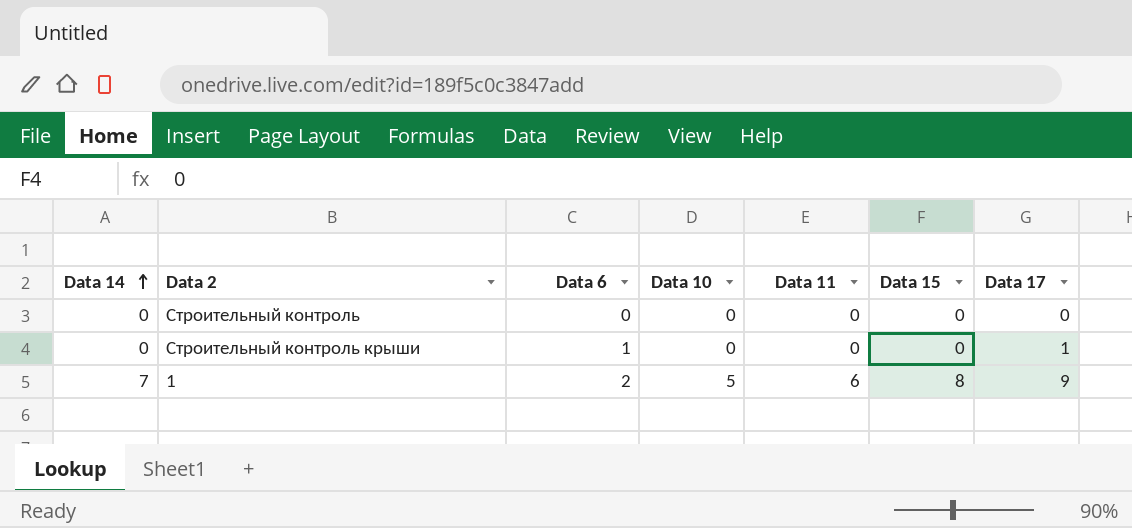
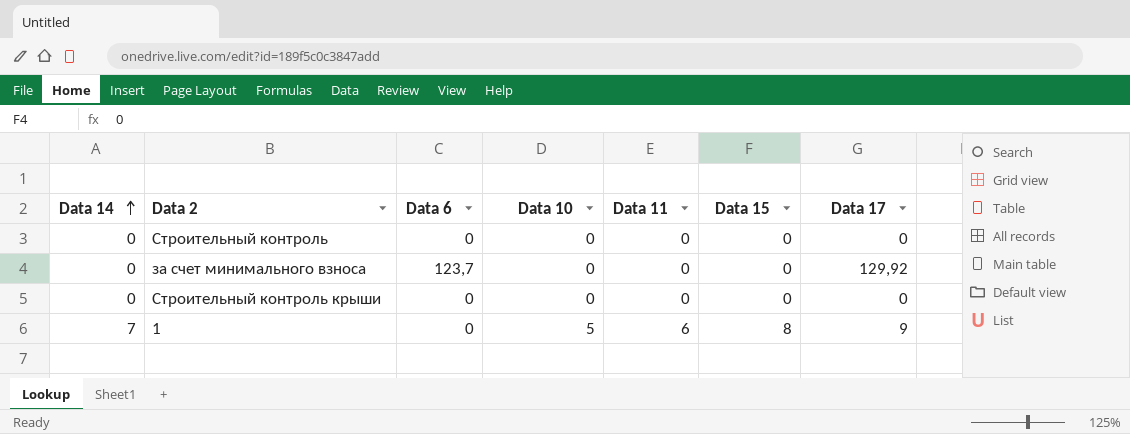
row за счет минимального взноса: none -> 0 | 123,7 | 0 | 0 | 0 | 129,92
Строительный контроль крыши | Data 6: 1 -> 0
Строительный контроль крыши | Data 17: 1 -> 0
1 | Data 6: 2 -> 0

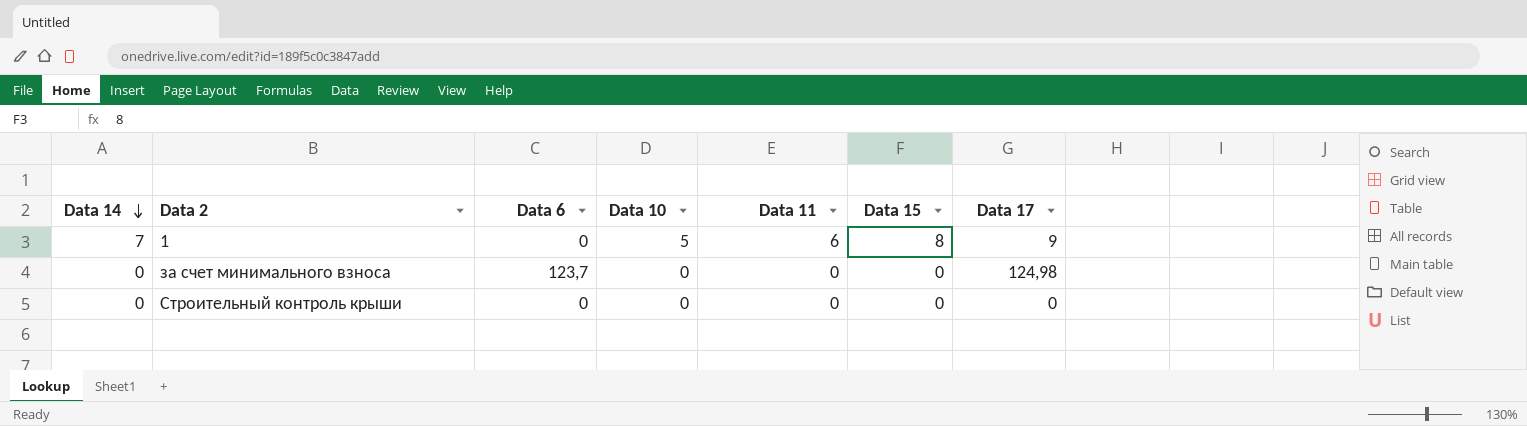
row order: Data 14 ascending -> Data 14 descending
row Строительный контроль: 0 | 0 | 0 | 0 | 0 | 0 -> none
за счет минимального взноса | Data 17: 129,92 -> 124,98

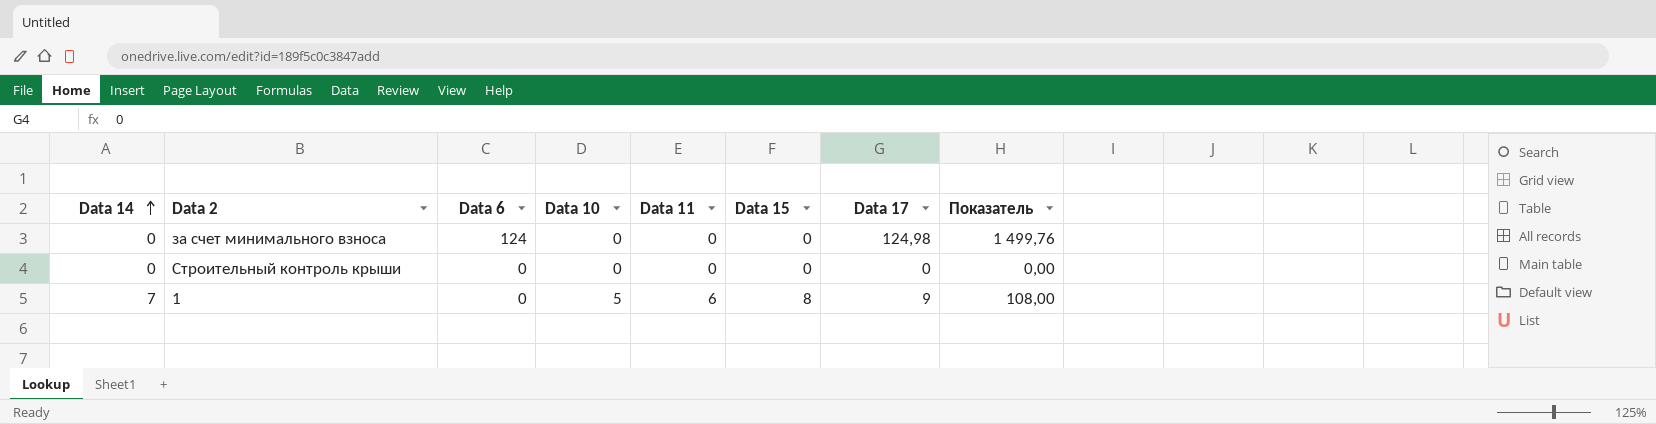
row order: Data 14 descending -> Data 14 ascending
column Показатель | formula: none -> [Data 17] * 12
за счет минимального взноса | Data 6: 123,7 -> 124

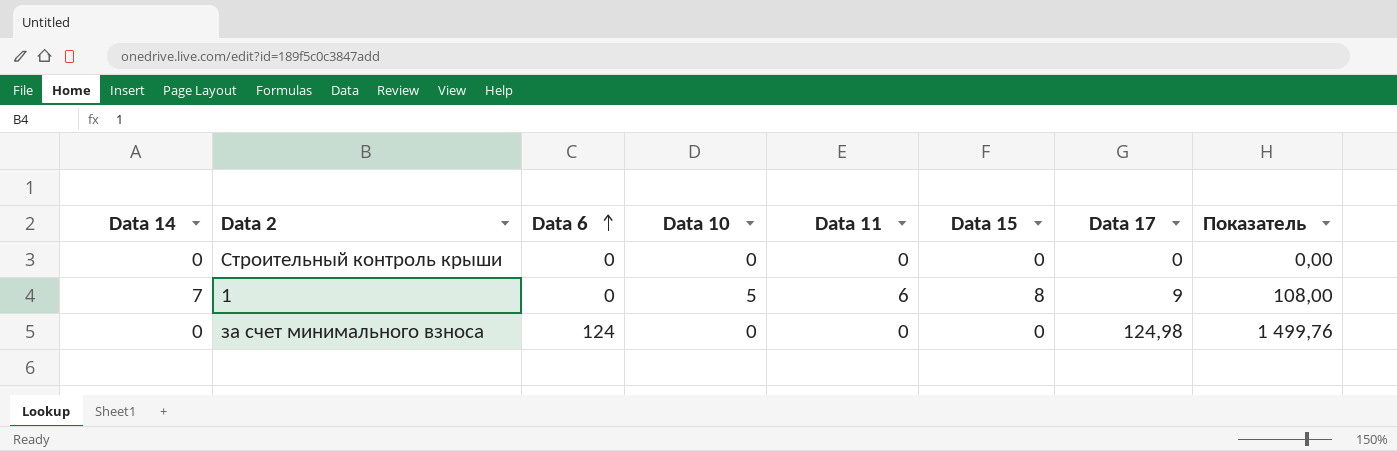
row order: Data 14 ascending -> Data 6 ascending

